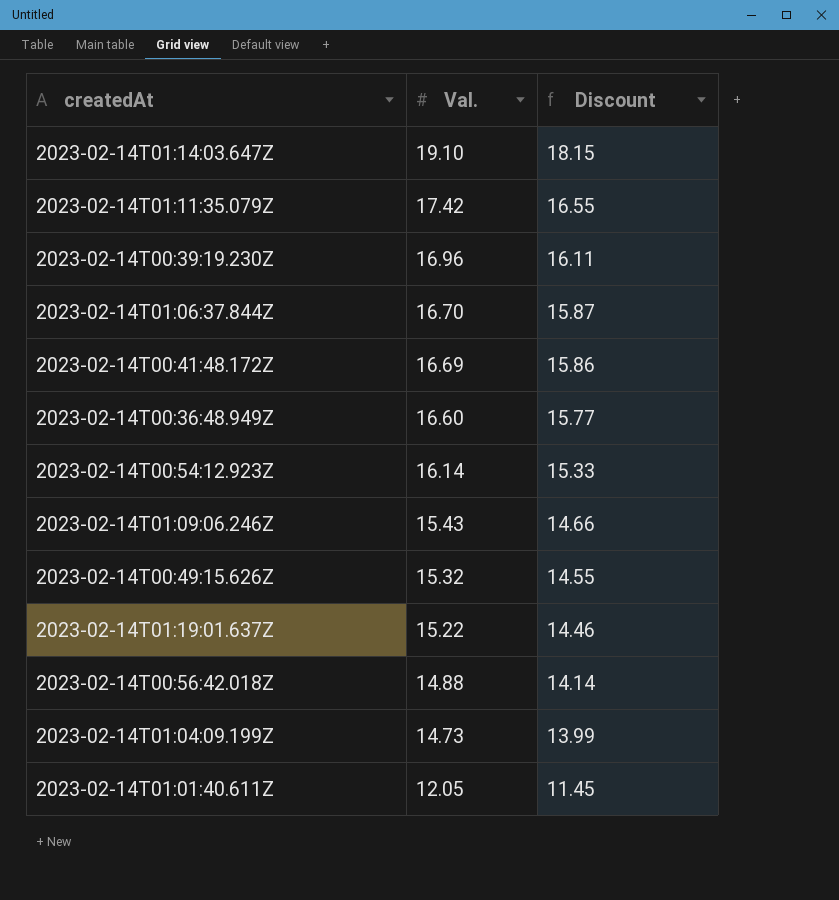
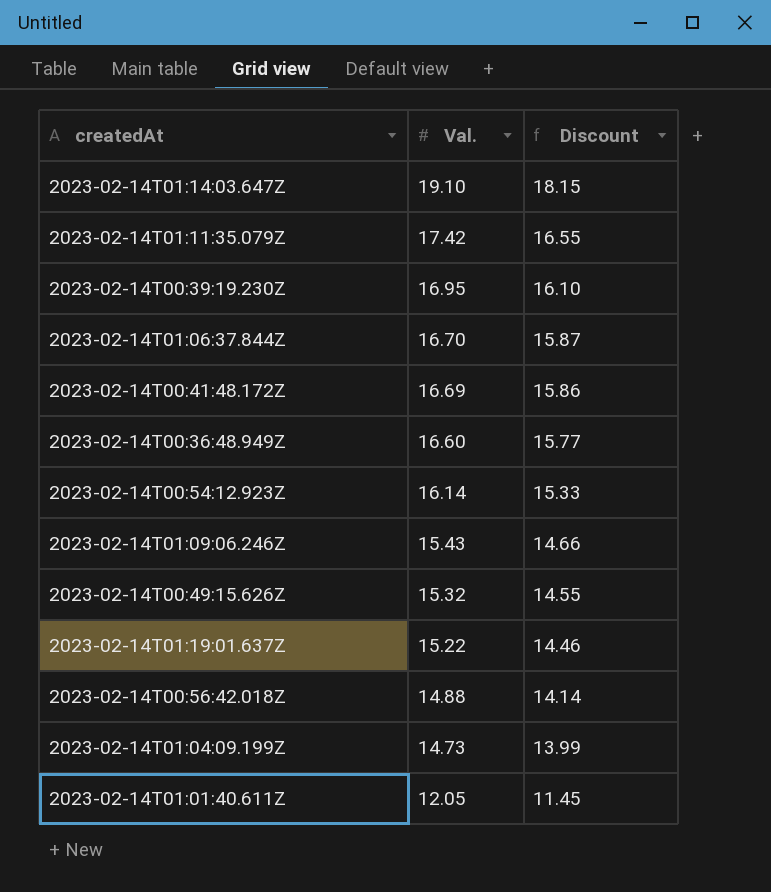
2023-02-14T00:39:19.230Z | Val.: 16.96 -> 16.95
2023-02-14T00:39:19.230Z | Discount: 16.11 -> 16.10

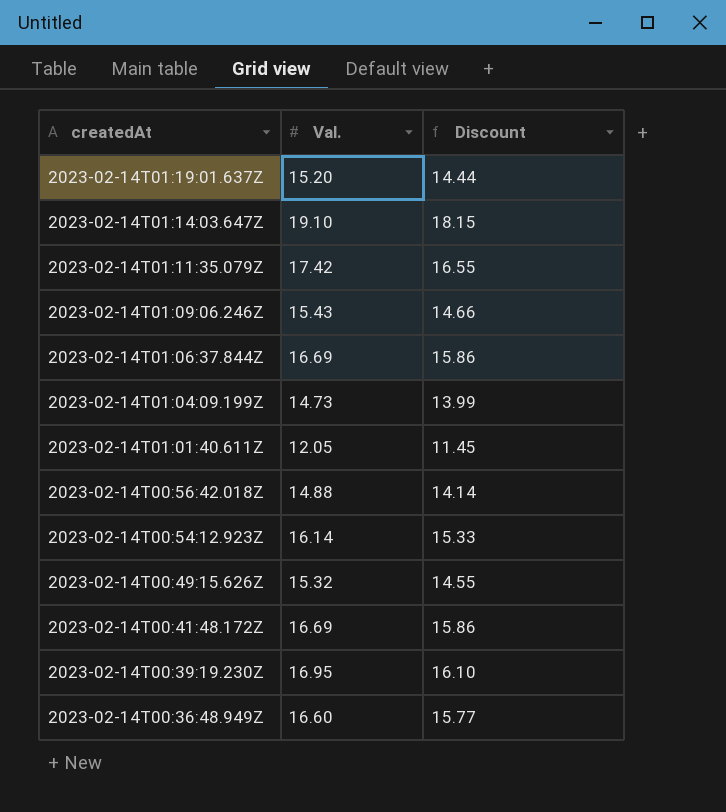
row order: Val. descending -> createdAt descending
2023-02-14T01:19:01.637Z | Val.: 15.22 -> 15.20
2023-02-14T01:19:01.637Z | Discount: 14.46 -> 14.44
2023-02-14T01:06:37.844Z | Val.: 16.70 -> 16.69
2023-02-14T01:06:37.844Z | Discount: 15.87 -> 15.86

